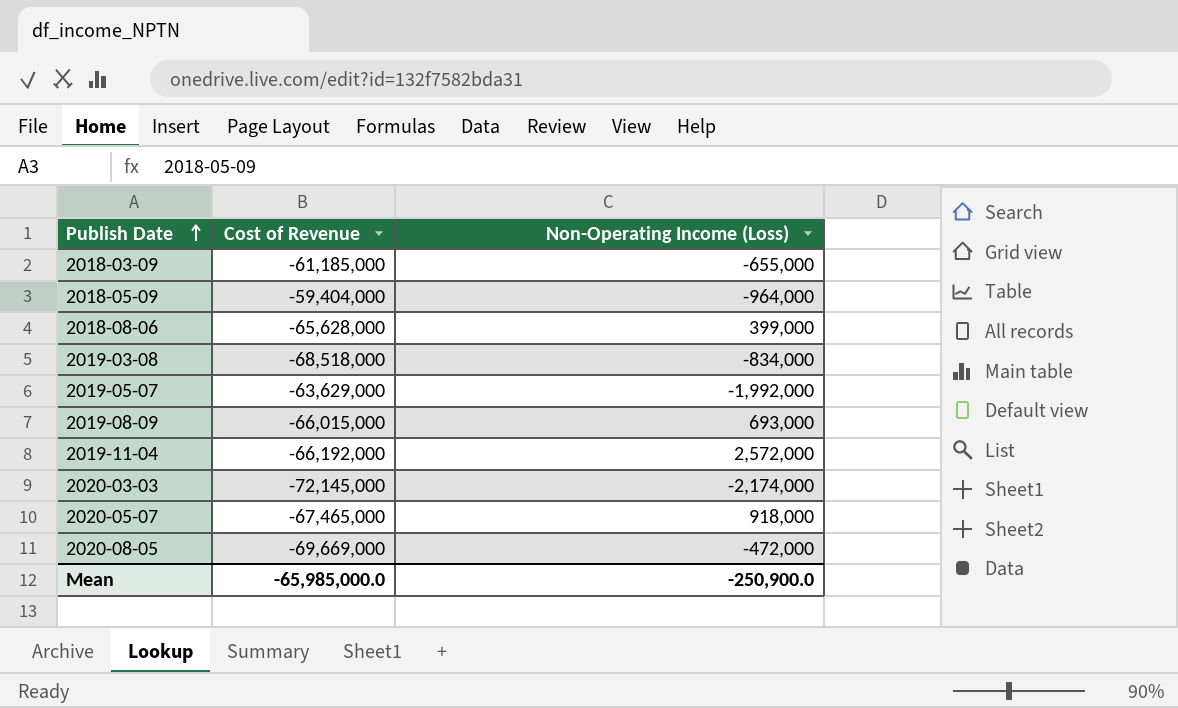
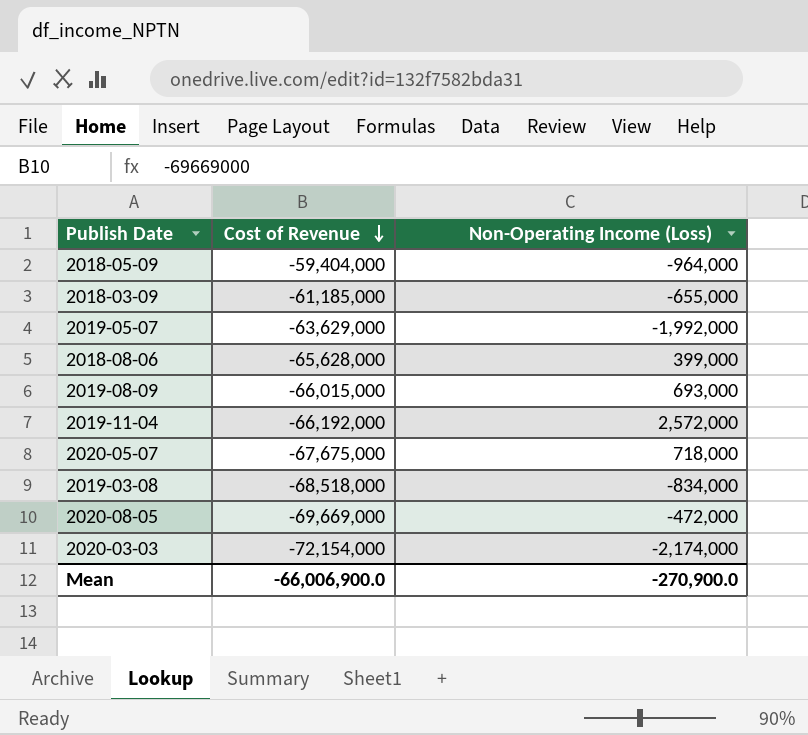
row order: Publish Date ascending -> Cost of Revenue descending
2020-05-07 | Cost of Revenue: -67,465,000 -> -67,675,000
2020-05-07 | Non-Operating Income (Loss): 918,000 -> 718,000
2020-03-03 | Cost of Revenue: -72,145,000 -> -72,154,000
Mean | Cost of Revenue: -65,985,000.0 -> -66,006,900.0
Mean | Non-Operating Income (Loss): -250,900.0 -> -270,900.0

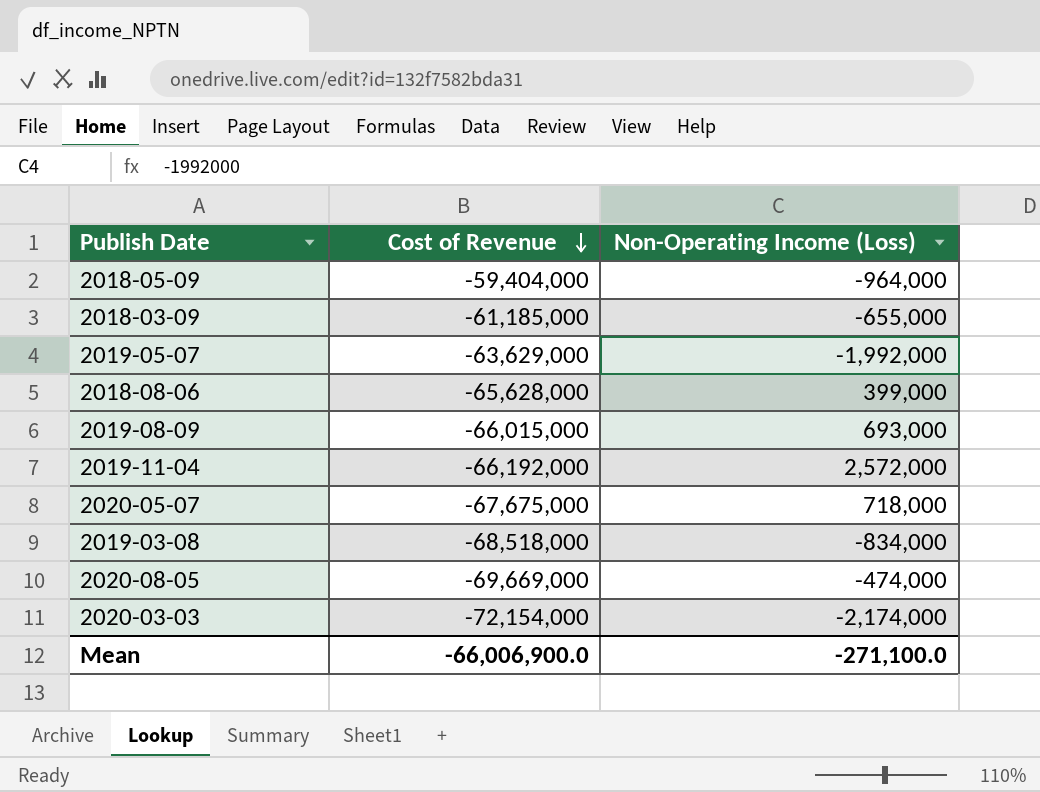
2020-08-05 | Non-Operating Income (Loss): -472,000 -> -474,000
Mean | Non-Operating Income (Loss): -270,900.0 -> -271,100.0

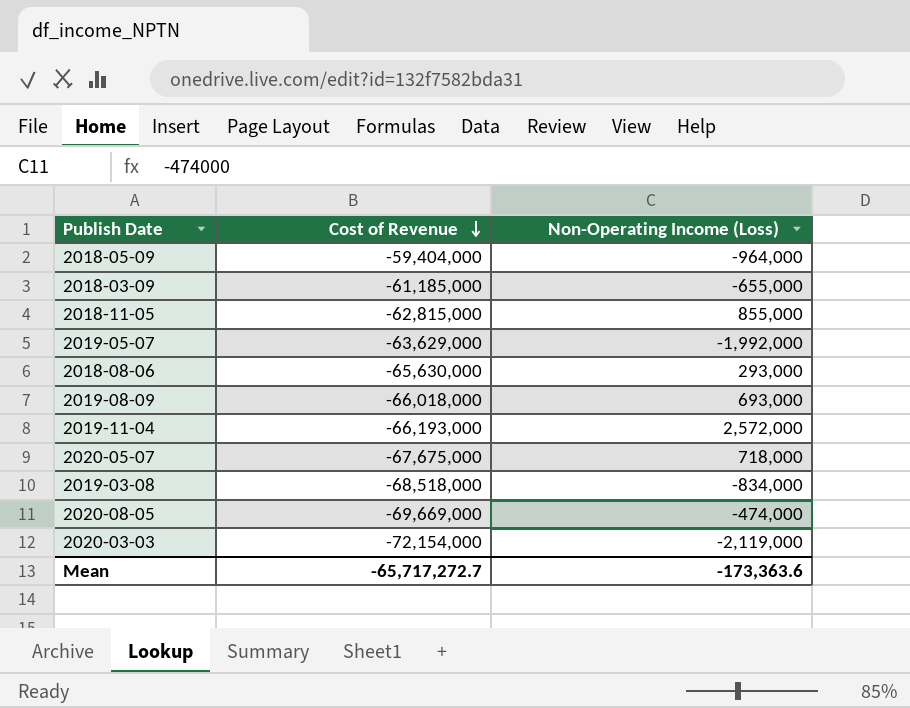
row 2018-11-05: none -> -62,815,000 | 855,000
2018-08-06 | Cost of Revenue: -65,628,000 -> -65,630,000
2018-08-06 | Non-Operating Income (Loss): 399,000 -> 293,000
2019-08-09 | Cost of Revenue: -66,015,000 -> -66,018,000
2019-11-04 | Cost of Revenue: -66,192,000 -> -66,193,000
2020-03-03 | Non-Operating Income (Loss): -2,174,000 -> -2,119,000
Mean | Cost of Revenue: -66,006,900.0 -> -65,717,272.7
Mean | Non-Operating Income (Loss): -271,100.0 -> -173,363.6

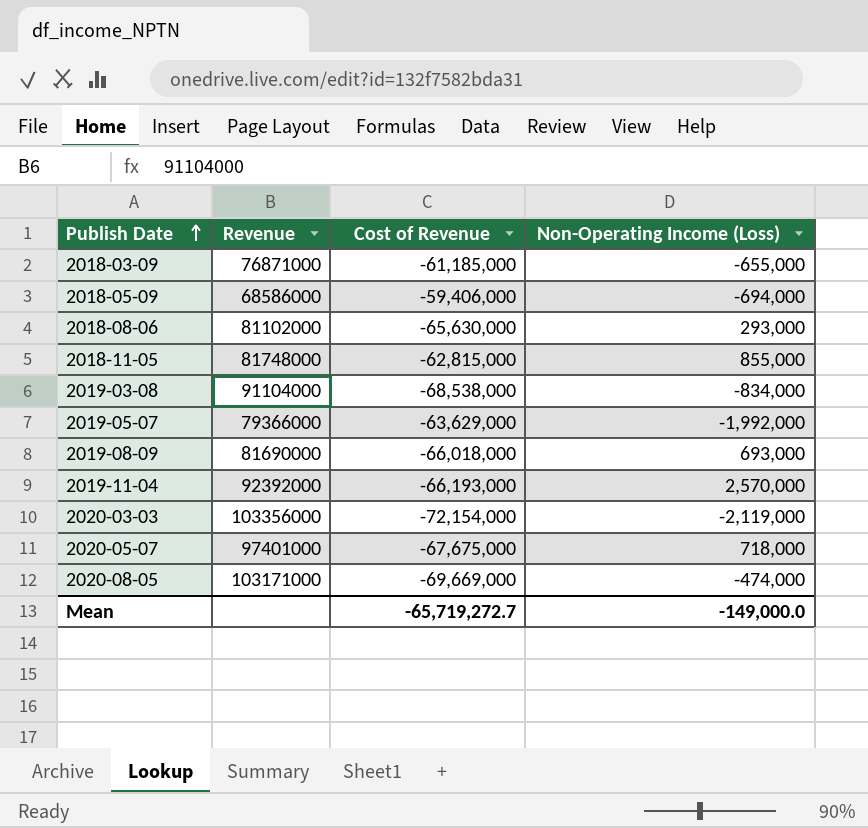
row order: Cost of Revenue descending -> Publish Date ascending
column Revenue | position: none -> 2
2018-05-09 | Cost of Revenue: -59,404,000 -> -59,406,000
2018-05-09 | Non-Operating Income (Loss): -964,000 -> -694,000
2019-03-08 | Cost of Revenue: -68,518,000 -> -68,538,000
2019-11-04 | Non-Operating Income (Loss): 2,572,000 -> 2,570,000
Mean | Cost of Revenue: -65,717,272.7 -> -65,719,272.7
Mean | Non-Operating Income (Loss): -173,363.6 -> -149,000.0

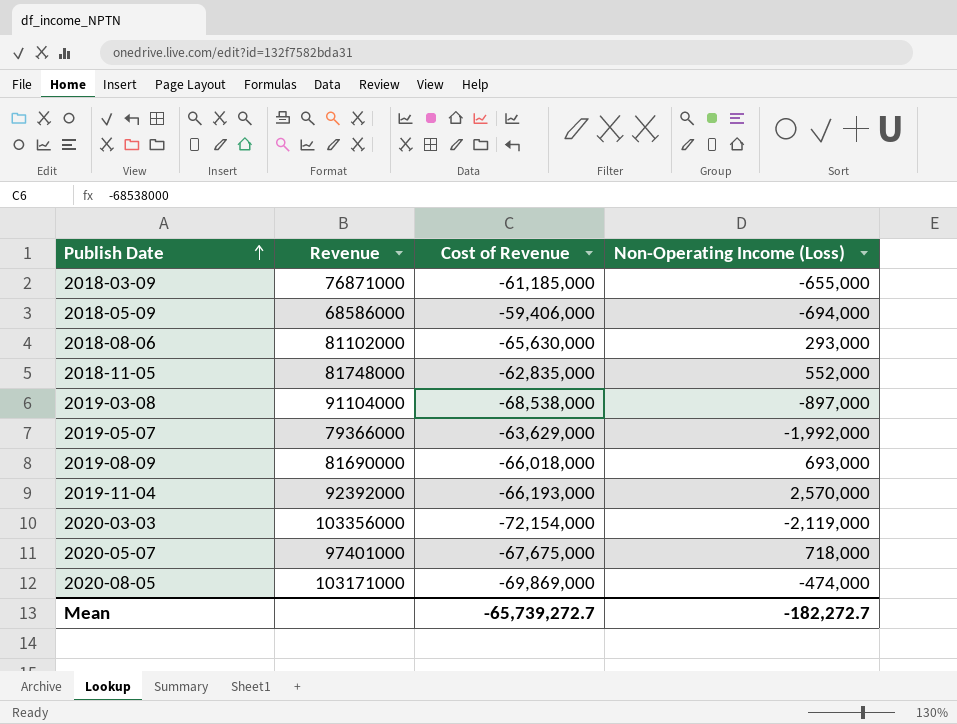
2018-11-05 | Cost of Revenue: -62,815,000 -> -62,835,000
2018-11-05 | Non-Operating Income (Loss): 855,000 -> 552,000
2019-03-08 | Non-Operating Income (Loss): -834,000 -> -897,000
2020-08-05 | Cost of Revenue: -69,669,000 -> -69,869,000
Mean | Cost of Revenue: -65,719,272.7 -> -65,739,272.7
Mean | Non-Operating Income (Loss): -149,000.0 -> -182,272.7

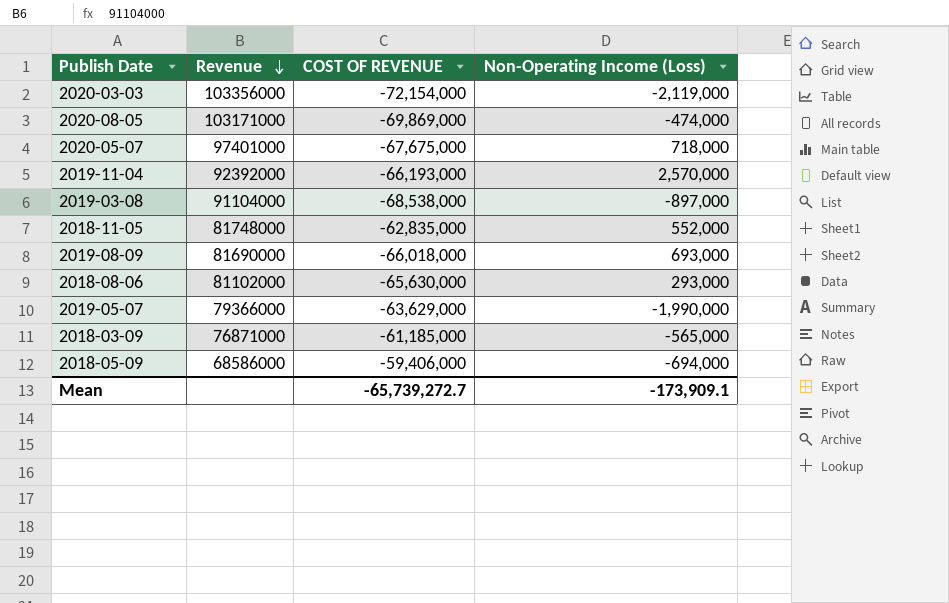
row order: Publish Date ascending -> Revenue descending
column name: Cost of Revenue -> COST OF REVENUE
2019-05-07 | Non-Operating Income (Loss): -1,992,000 -> -1,990,000
2018-03-09 | Non-Operating Income (Loss): -655,000 -> -565,000
Mean | Non-Operating Income (Loss): -182,272.7 -> -173,909.1

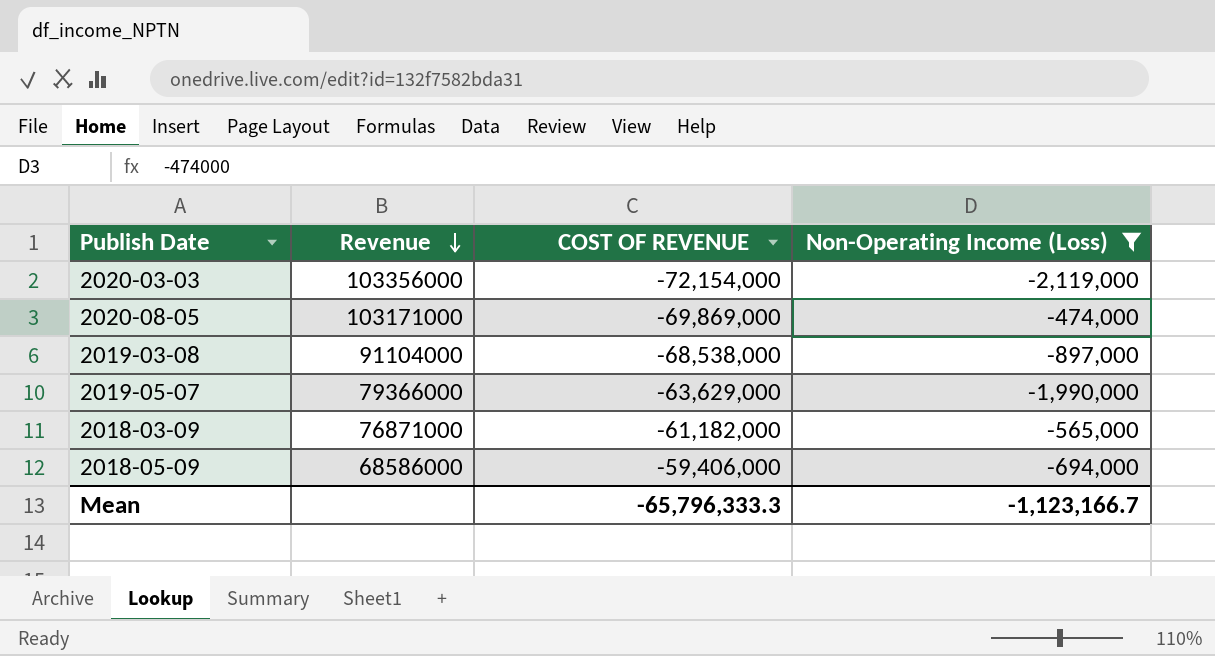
filter: none -> Non-Operating Income (Loss) <= -474,000
2018-03-09 | COST OF REVENUE: -61,185,000 -> -61,182,000
Mean | COST OF REVENUE: -65,739,272.7 -> -65,796,333.3
Mean | Non-Operating Income (Loss): -173,909.1 -> -1,123,166.7

